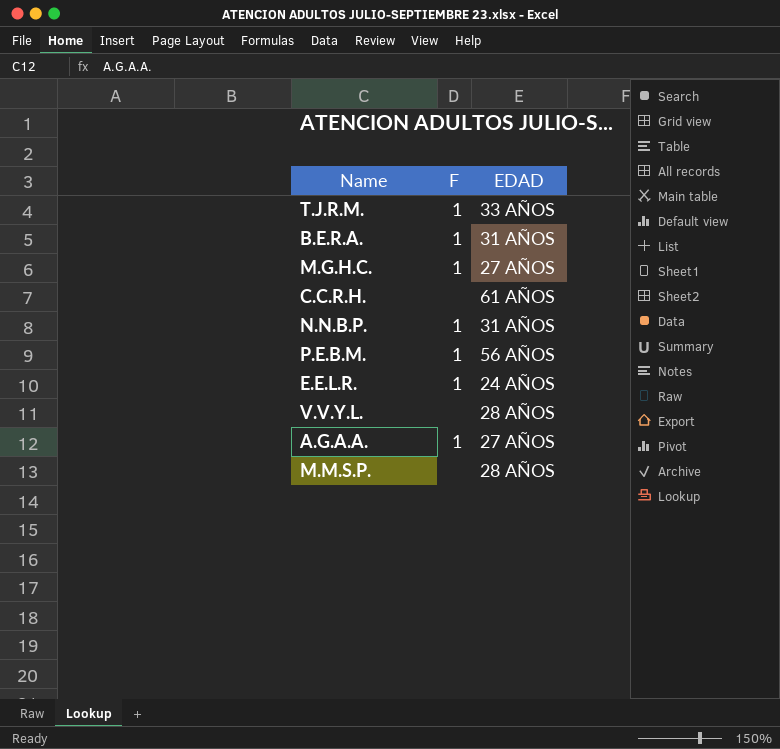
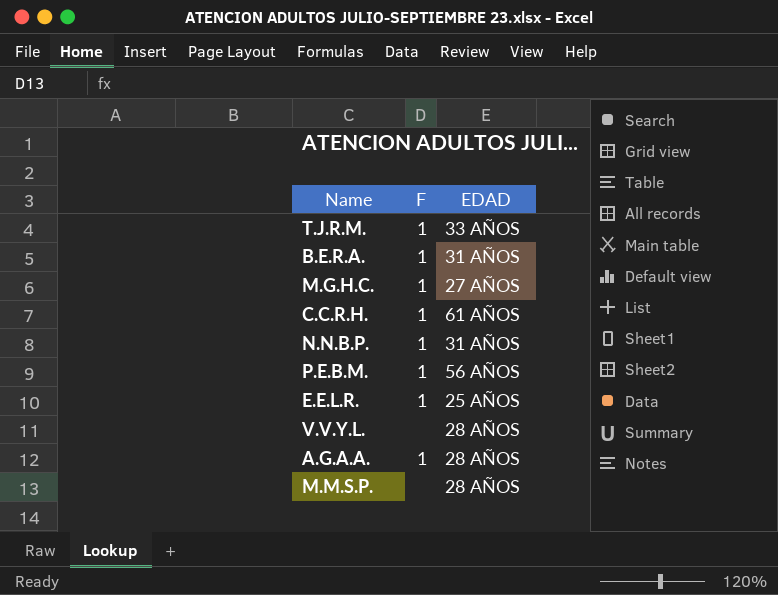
C.C.R.H. | F: none -> 1
E.E.L.R. | EDAD: 24 AÑOS -> 25 AÑOS
A.G.A.A. | EDAD: 27 AÑOS -> 28 AÑOS

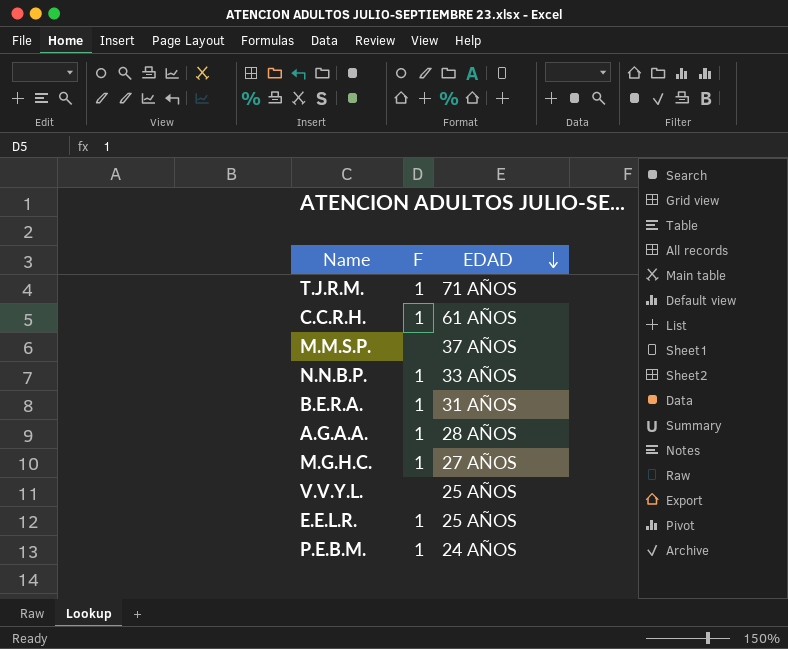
row order: none -> EDAD descending
T.J.R.M. | EDAD: 33 AÑOS -> 71 AÑOS
M.M.S.P. | EDAD: 28 AÑOS -> 37 AÑOS
N.N.B.P. | EDAD: 31 AÑOS -> 33 AÑOS
V.V.Y.L. | EDAD: 28 AÑOS -> 25 AÑOS
P.E.B.M. | EDAD: 56 AÑOS -> 24 AÑOS

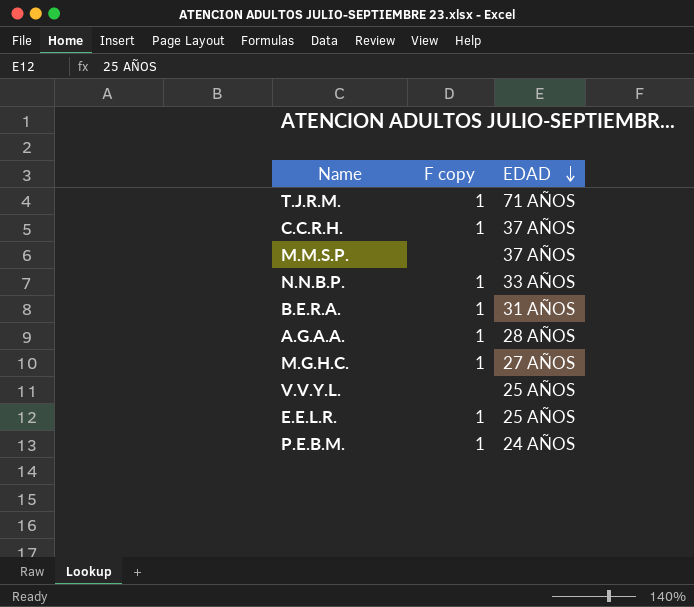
column name: F -> F copy
C.C.R.H. | EDAD: 61 AÑOS -> 37 AÑOS

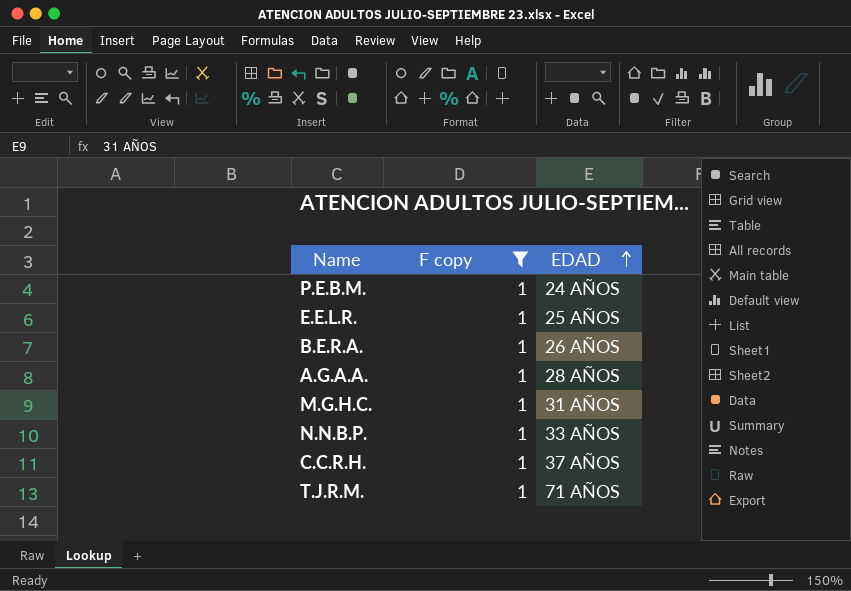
filter: none -> F copy = 1
row order: EDAD descending -> EDAD ascending
B.E.R.A. | EDAD: 31 AÑOS -> 26 AÑOS
M.G.H.C. | EDAD: 27 AÑOS -> 31 AÑOS

